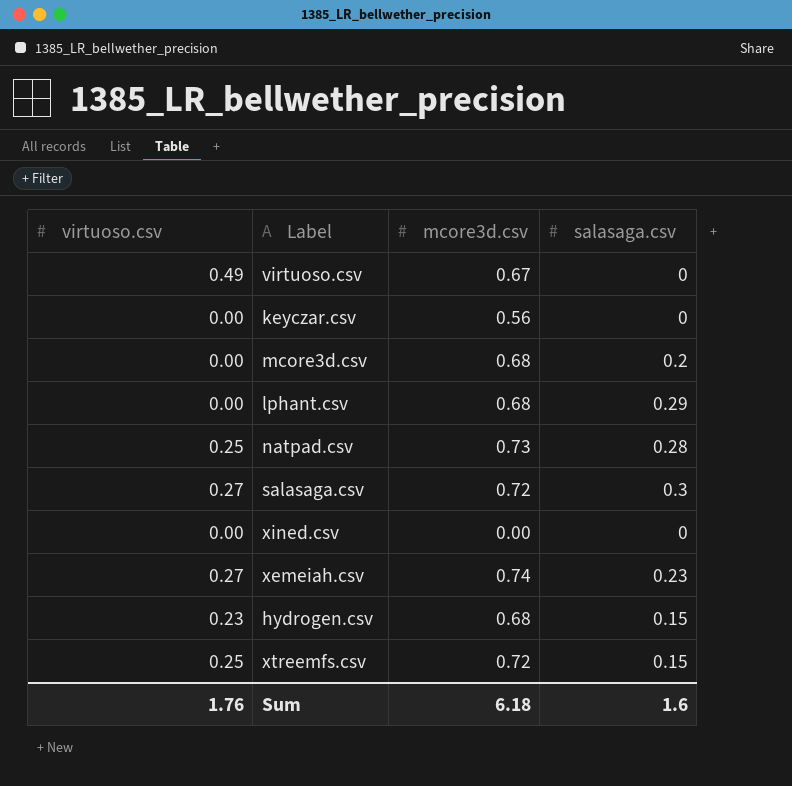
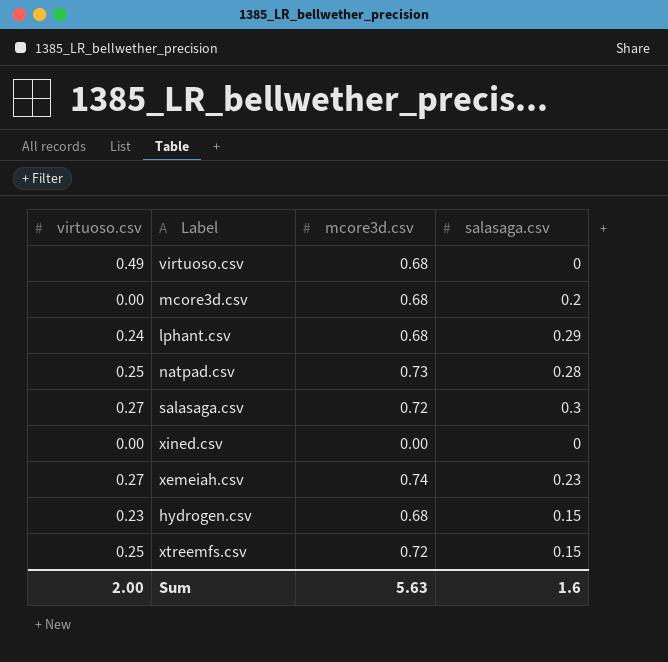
row keyczar.csv: 0.00 | 0.56 | 0 -> none
virtuoso.csv | mcore3d.csv: 0.67 -> 0.68
lphant.csv | virtuoso.csv: 0.00 -> 0.24
Sum | virtuoso.csv: 1.76 -> 2.00
Sum | mcore3d.csv: 6.18 -> 5.63

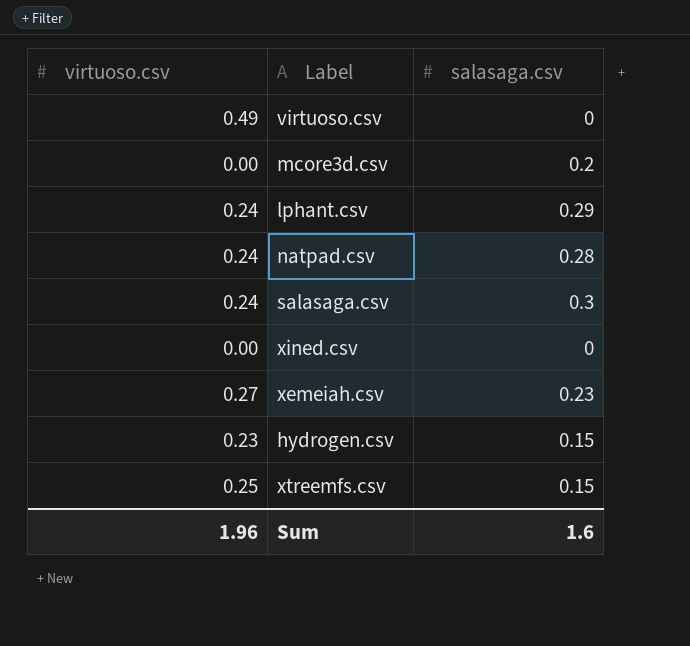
column mcore3d.csv | position: 3 -> none
natpad.csv | virtuoso.csv: 0.25 -> 0.24
salasaga.csv | virtuoso.csv: 0.27 -> 0.24
Sum | virtuoso.csv: 2.00 -> 1.96

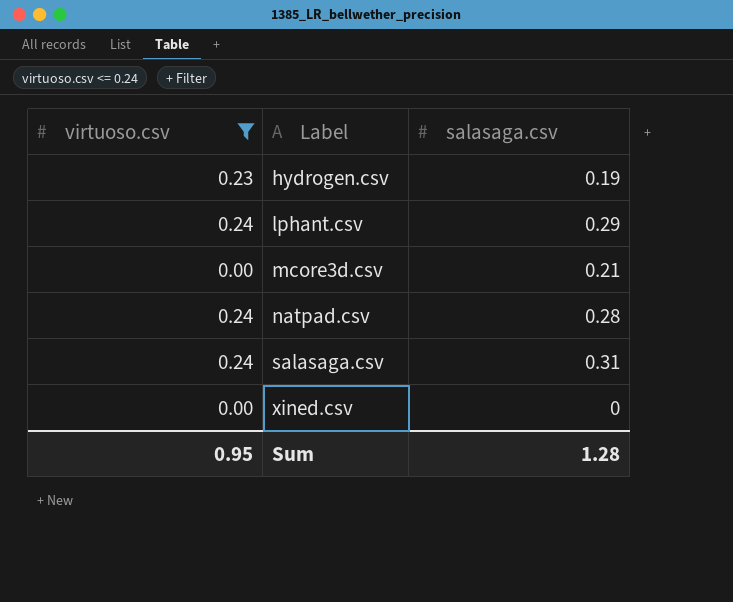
filter: none -> virtuoso.csv <= 0.24
row order: none -> Label ascending
hydrogen.csv | salasaga.csv: 0.15 -> 0.19
mcore3d.csv | salasaga.csv: 0.2 -> 0.21
salasaga.csv | salasaga.csv: 0.3 -> 0.31
Sum | virtuoso.csv: 1.96 -> 0.95
Sum | salasaga.csv: 1.6 -> 1.28

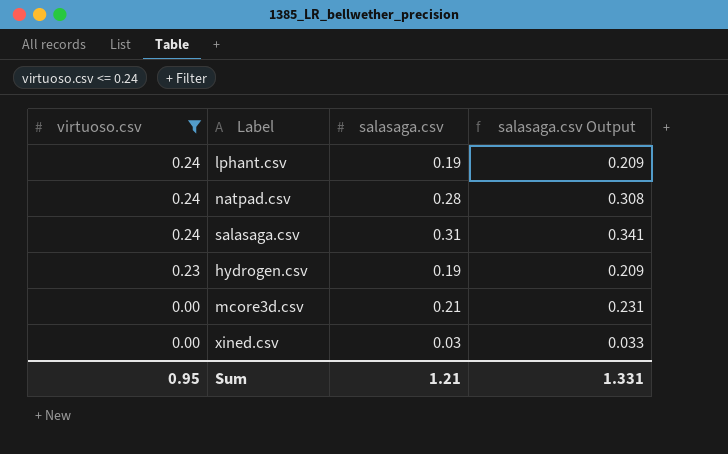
row order: Label ascending -> virtuoso.csv descending
column salasaga.csv Output | formula: none -> [salasaga.csv] * 1.1
lphant.csv | salasaga.csv: 0.29 -> 0.19
xined.csv | salasaga.csv: 0 -> 0.03
Sum | salasaga.csv: 1.28 -> 1.21

